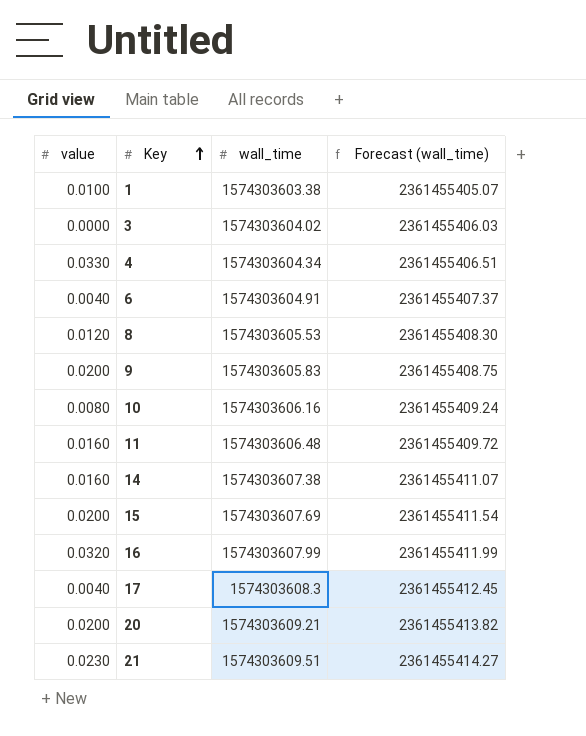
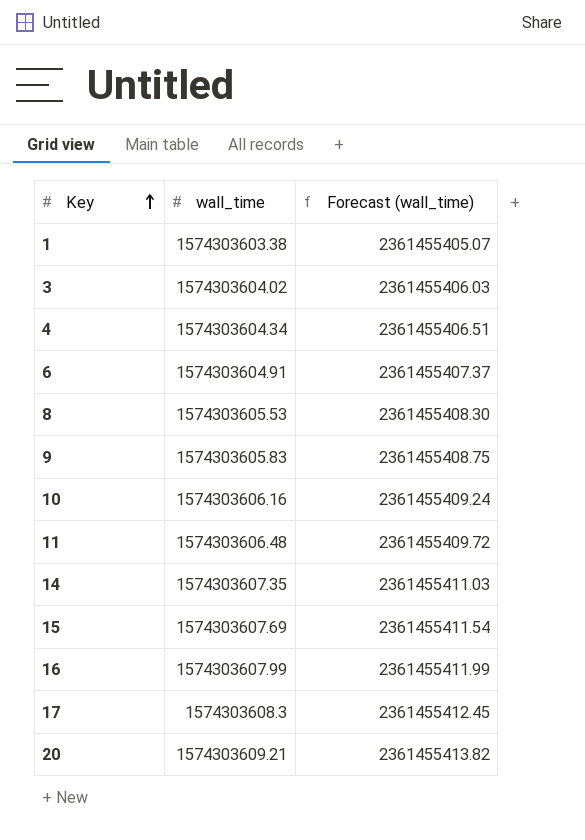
column value | position: 1 -> none
row 21: 0.0230 | 1574303609.51 | 2361455414.27 -> none
14 | wall_time: 1574303607.38 -> 1574303607.35
14 | Forecast (wall_time): 2361455411.07 -> 2361455411.03

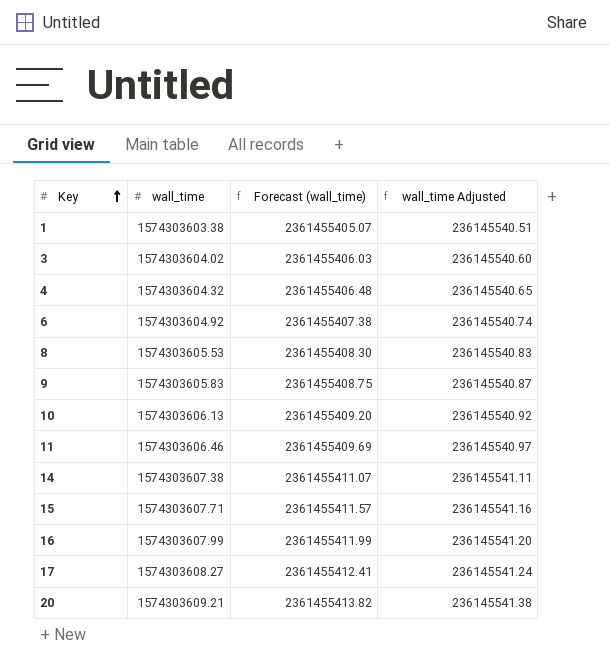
column wall_time Adjusted | formula: none -> [wall_time] * 0.15
4 | wall_time: 1574303604.34 -> 1574303604.32
4 | Forecast (wall_time): 2361455406.51 -> 2361455406.48
6 | wall_time: 1574303604.91 -> 1574303604.92
6 | Forecast (wall_time): 2361455407.37 -> 2361455407.38
10 | wall_time: 1574303606.16 -> 1574303606.13
10 | Forecast (wall_time): 2361455409.24 -> 2361455409.20
11 | wall_time: 1574303606.48 -> 1574303606.46
11 | Forecast (wall_time): 2361455409.72 -> 2361455409.69
14 | wall_time: 1574303607.35 -> 1574303607.38
14 | Forecast (wall_time): 2361455411.03 -> 2361455411.07
15 | wall_time: 1574303607.69 -> 1574303607.71
15 | Forecast (wall_time): 2361455411.54 -> 2361455411.57
17 | wall_time: 1574303608.3 -> 1574303608.27
17 | Forecast (wall_time): 2361455412.45 -> 2361455412.41

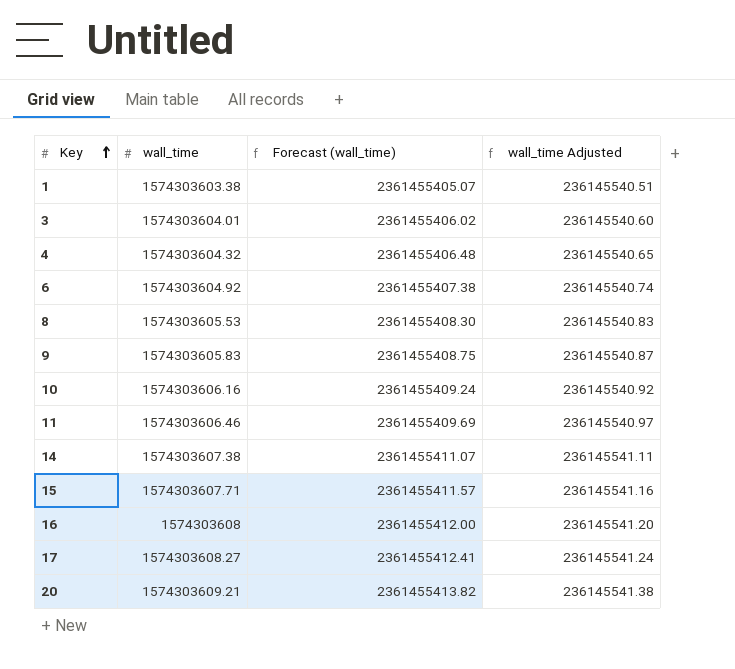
3 | wall_time: 1574303604.02 -> 1574303604.01
3 | Forecast (wall_time): 2361455406.03 -> 2361455406.02
10 | wall_time: 1574303606.13 -> 1574303606.16
10 | Forecast (wall_time): 2361455409.20 -> 2361455409.24
16 | wall_time: 1574303607.99 -> 1574303608
16 | Forecast (wall_time): 2361455411.99 -> 2361455412.00

